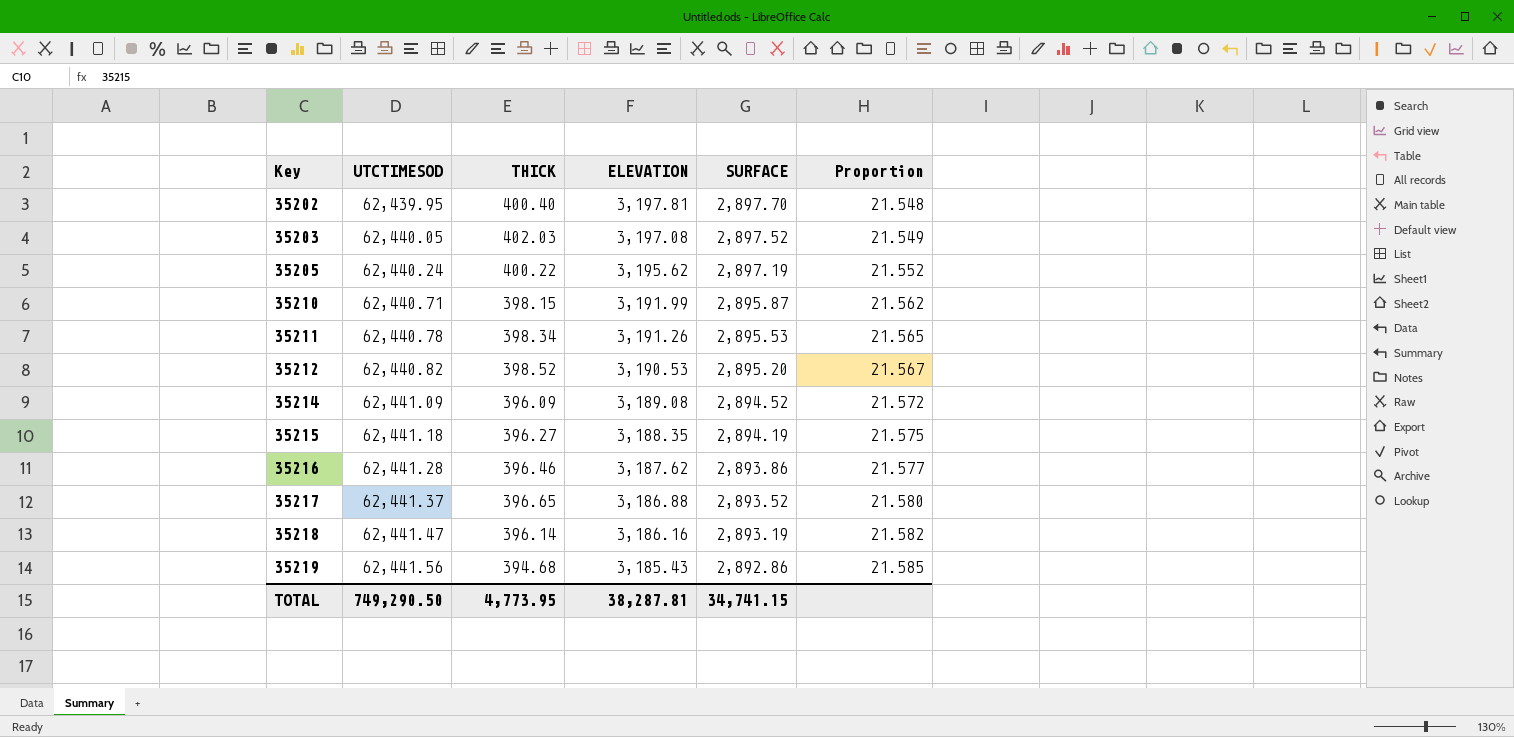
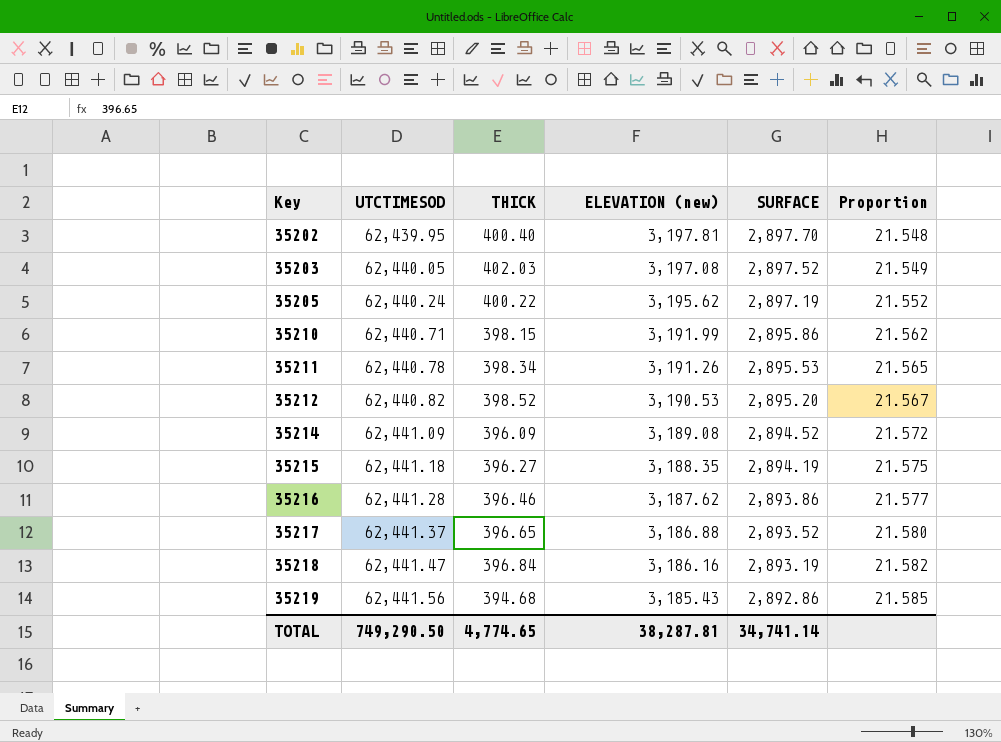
column name: ELEVATION -> ELEVATION (new)
35210 | SURFACE: 2,895.87 -> 2,895.86
35218 | THICK: 396.14 -> 396.84
TOTAL | THICK: 4,773.95 -> 4,774.65
TOTAL | SURFACE: 34,741.15 -> 34,741.14

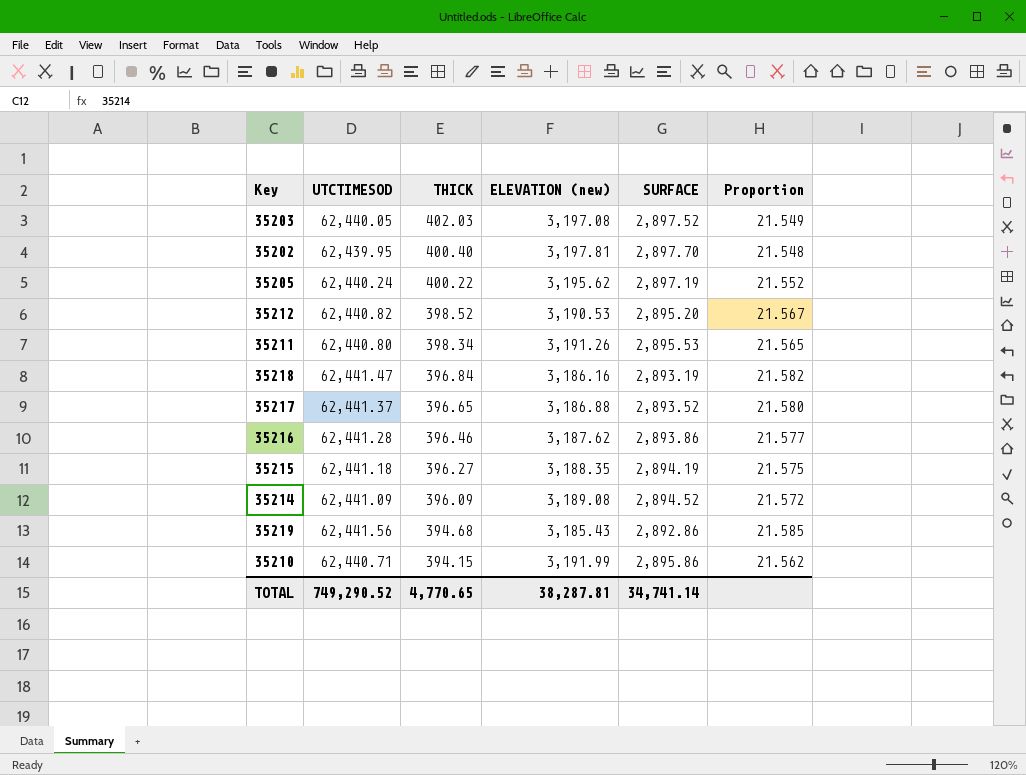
row order: Key ascending -> THICK descending
35211 | UTCTIMESOD: 62,440.78 -> 62,440.80
35210 | THICK: 398.15 -> 394.15
TOTAL | UTCTIMESOD: 749,290.50 -> 749,290.52
TOTAL | THICK: 4,774.65 -> 4,770.65

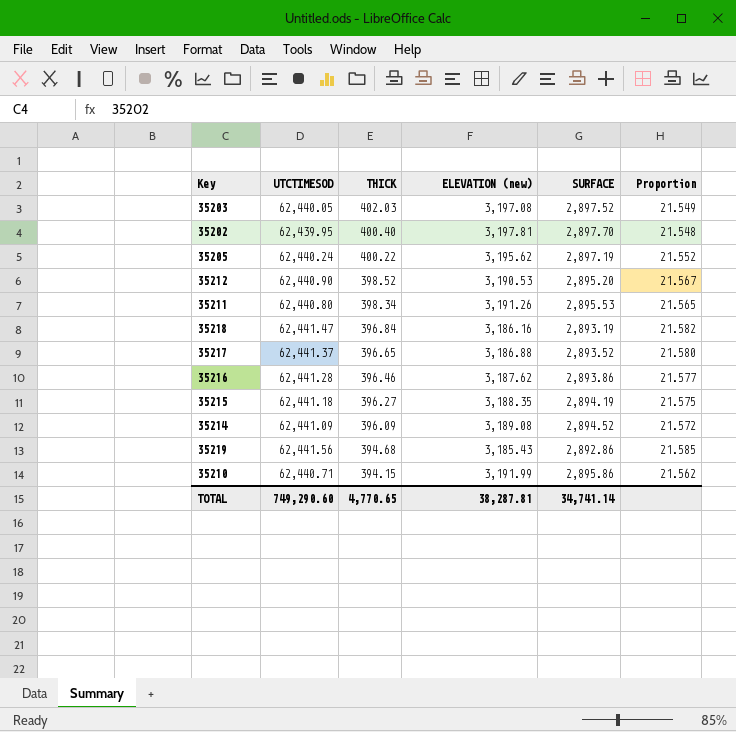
35212 | UTCTIMESOD: 62,440.82 -> 62,440.90
TOTAL | UTCTIMESOD: 749,290.52 -> 749,290.60

